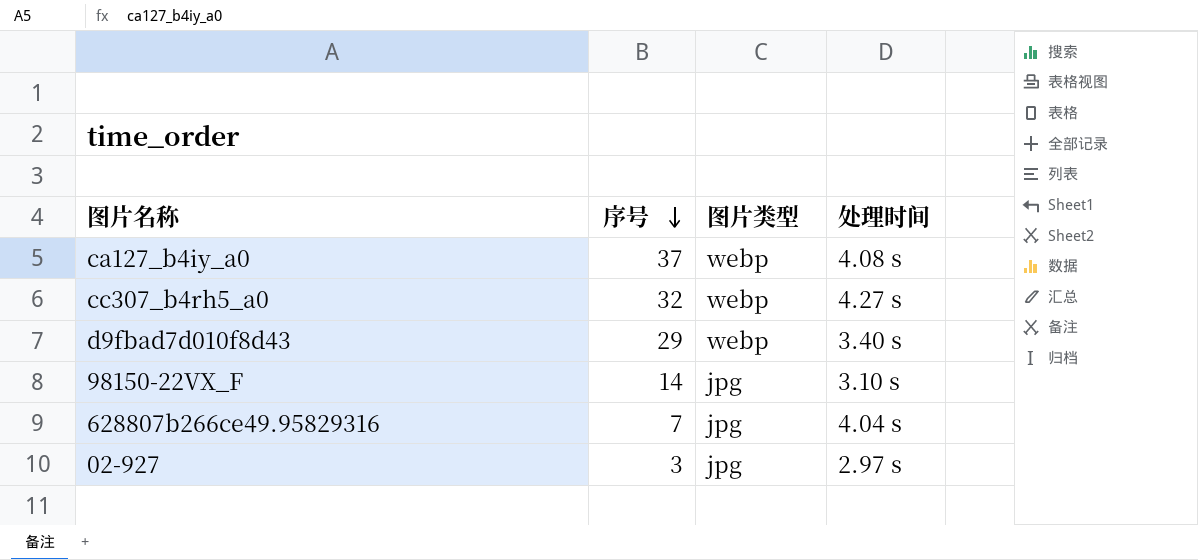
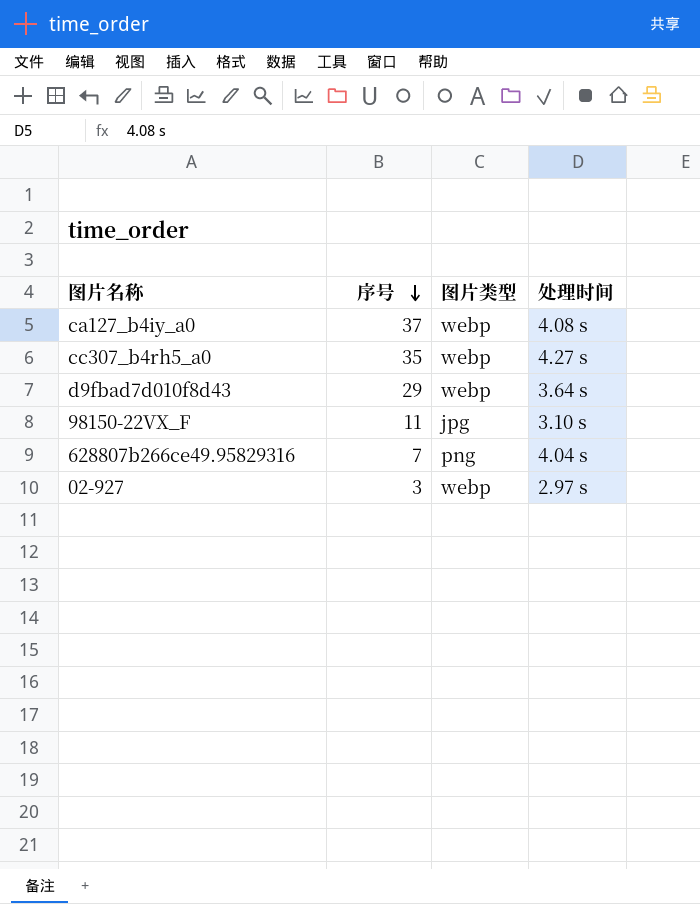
cc307_b4rh5_a0 | 序号: 32 -> 35
d9fbad7d010f8d43 | 处理时间: 3.40 s -> 3.64 s
98150-22VX_F | 序号: 14 -> 11
628807b266ce49.95829316 | 图片类型: jpg -> png
02-927 | 图片类型: jpg -> webp

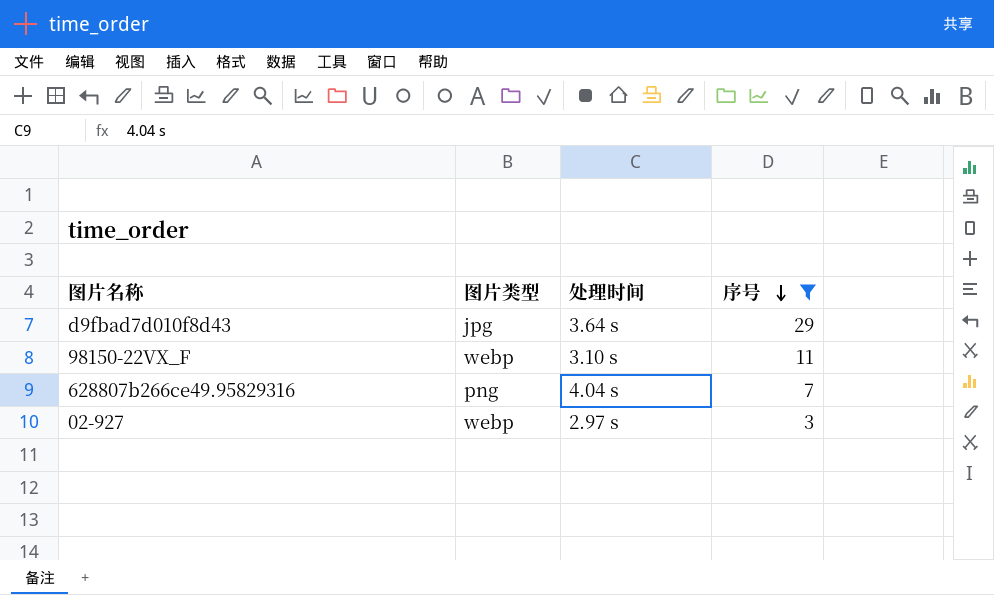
filter: none -> 序号 <= 29
column 序号 | position: 2 -> 4
d9fbad7d010f8d43 | 图片类型: webp -> jpg
98150-22VX_F | 图片类型: jpg -> webp

